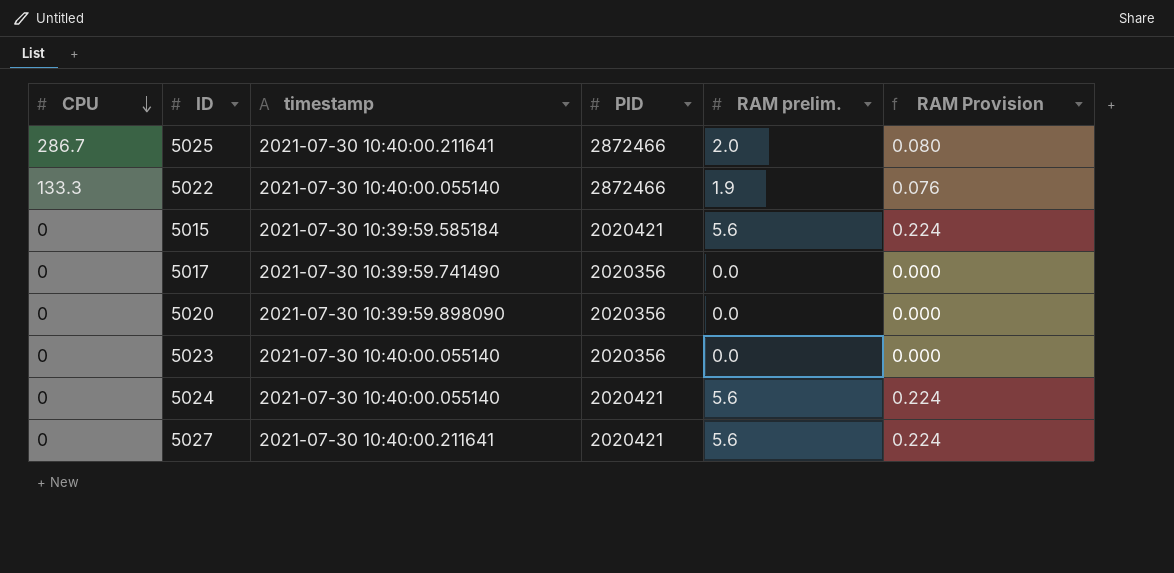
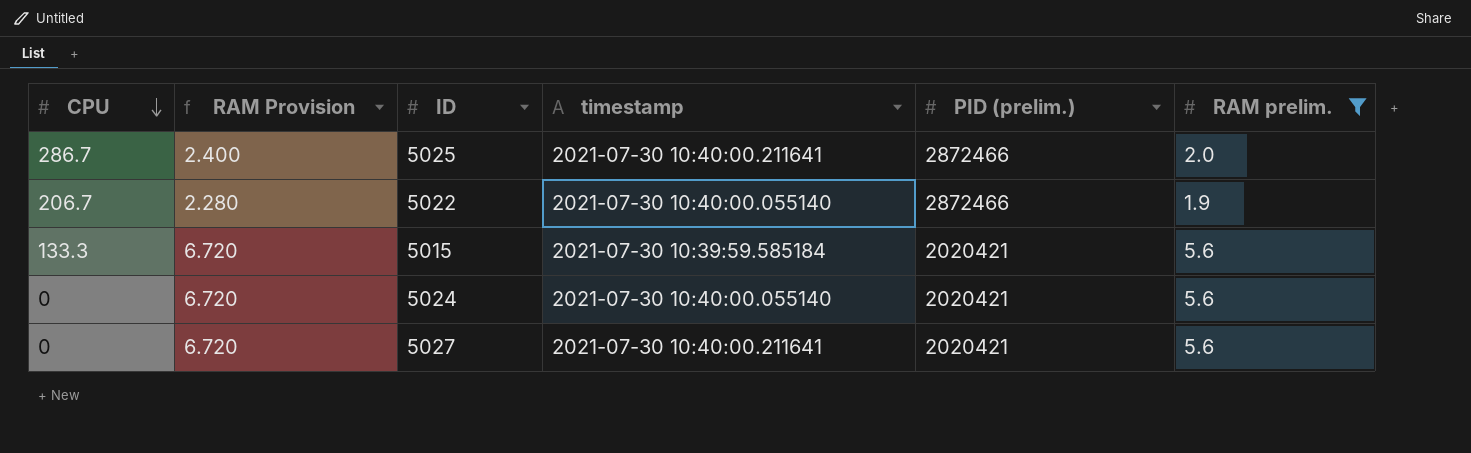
filter: none -> RAM prelim. != 0.0
column RAM Provision | formula: [RAM prelim.] * 0.04 -> [RAM prelim.] * 1.2
column RAM Provision | position: 6 -> 2
column name: PID -> PID (prelim.)
5022 | CPU: 133.3 -> 206.7
5015 | CPU: 0 -> 133.3

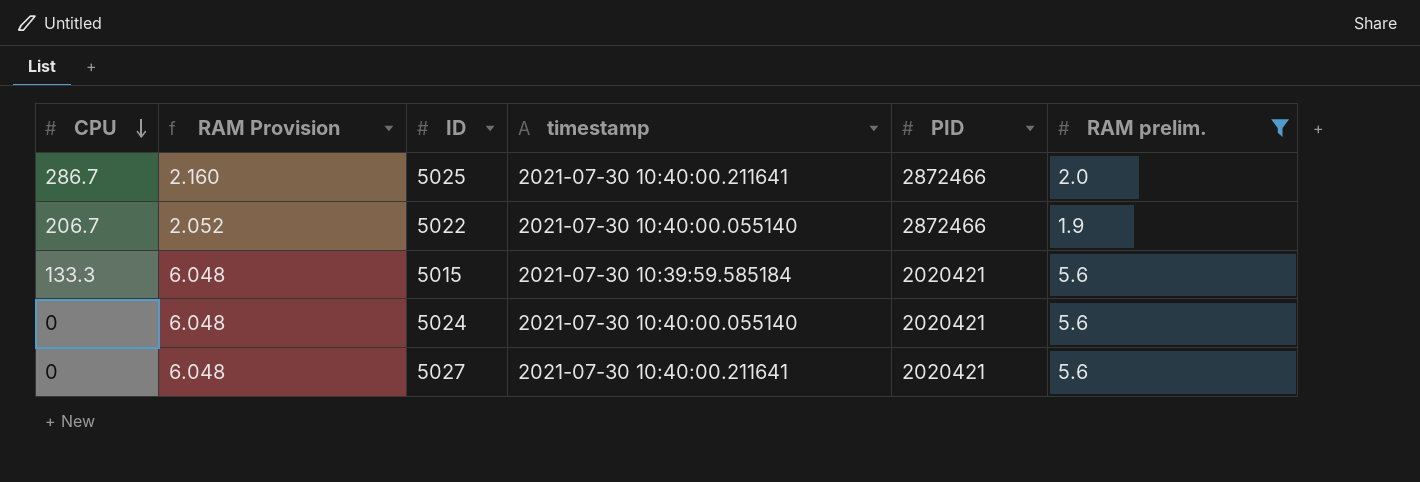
column RAM Provision | formula: [RAM prelim.] * 1.2 -> [RAM prelim.] * 1.08
column name: PID (prelim.) -> PID

